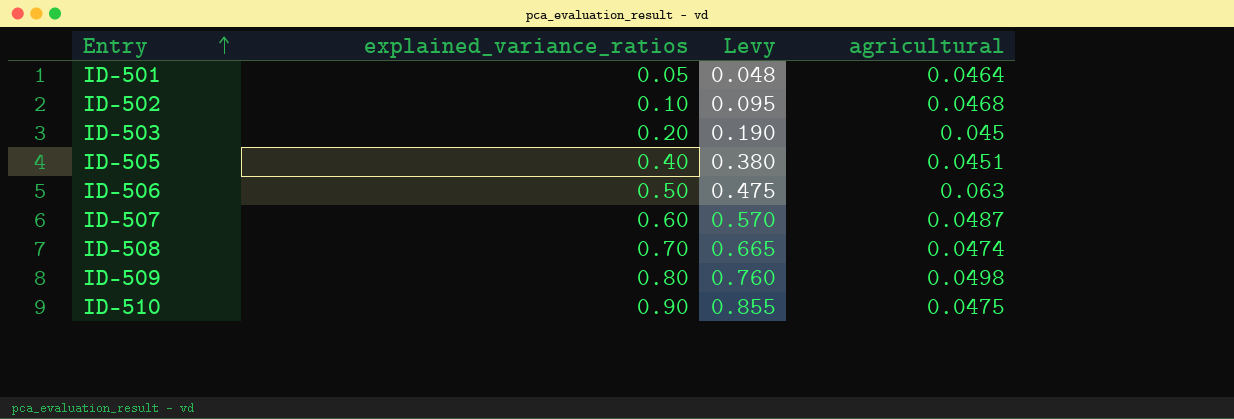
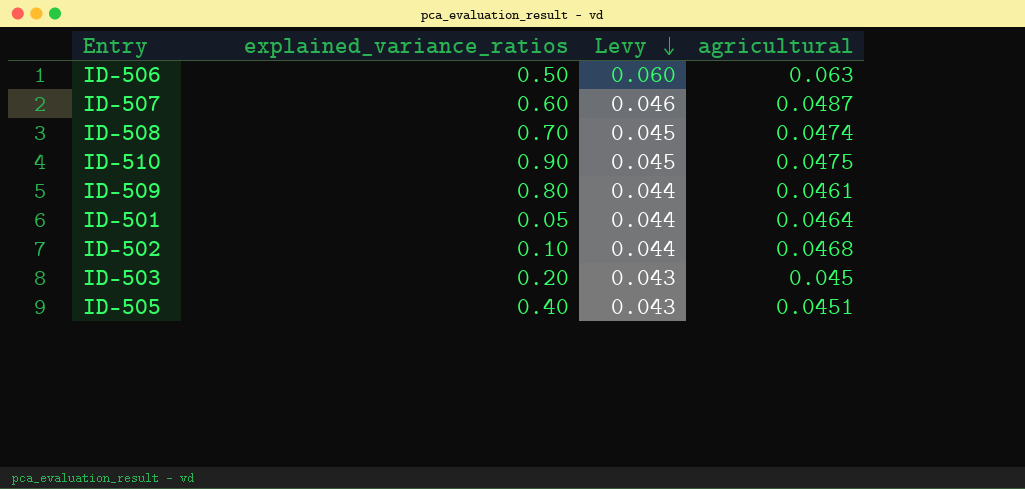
row order: Entry ascending -> Levy descending
column Levy | formula: [explained_variance_ratios] * 0.95 -> [agricultural] * 0.95
ID-509 | agricultural: 0.0498 -> 0.0461

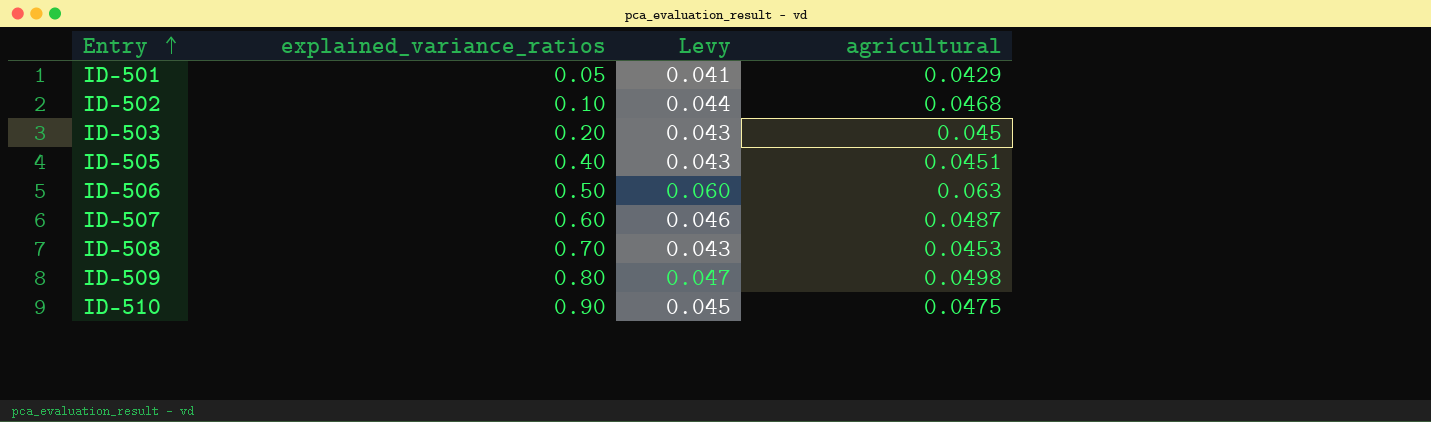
row order: Levy descending -> Entry ascending
ID-501 | Levy: 0.044 -> 0.041
ID-501 | agricultural: 0.0464 -> 0.0429
ID-508 | Levy: 0.045 -> 0.043
ID-508 | agricultural: 0.0474 -> 0.0453
ID-509 | Levy: 0.044 -> 0.047
ID-509 | agricultural: 0.0461 -> 0.0498

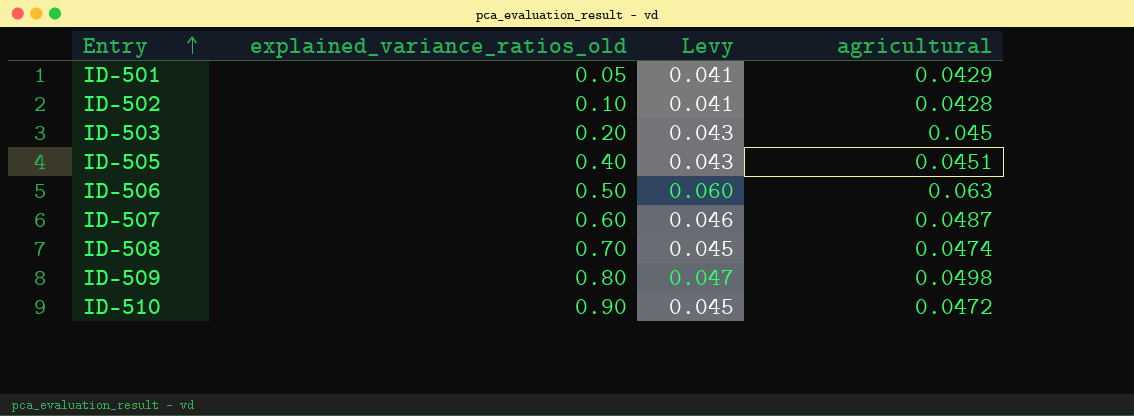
column name: explained_variance_ratios -> explained_variance_ratios_old
ID-502 | Levy: 0.044 -> 0.041
ID-502 | agricultural: 0.0468 -> 0.0428
ID-508 | Levy: 0.043 -> 0.045
ID-508 | agricultural: 0.0453 -> 0.0474
ID-510 | agricultural: 0.0475 -> 0.0472

